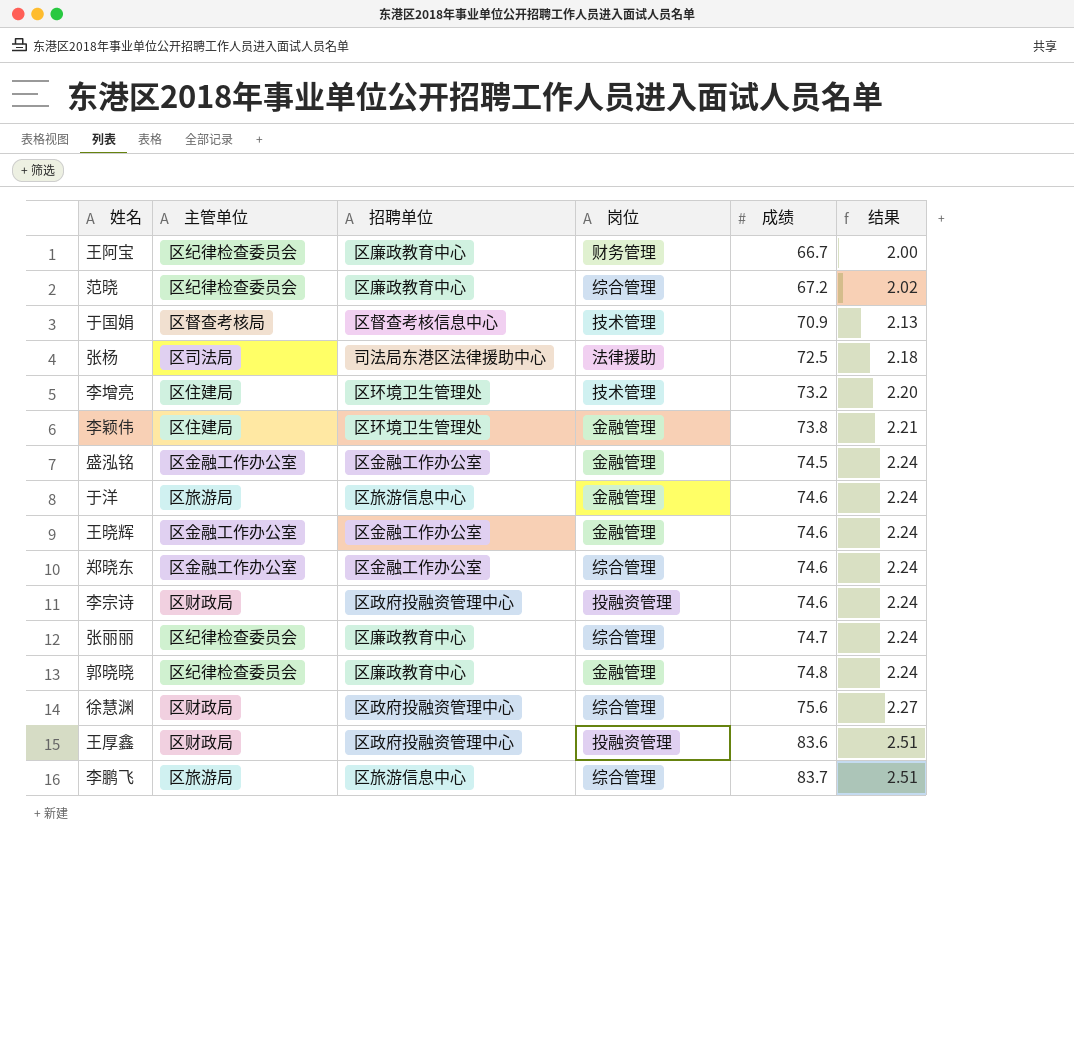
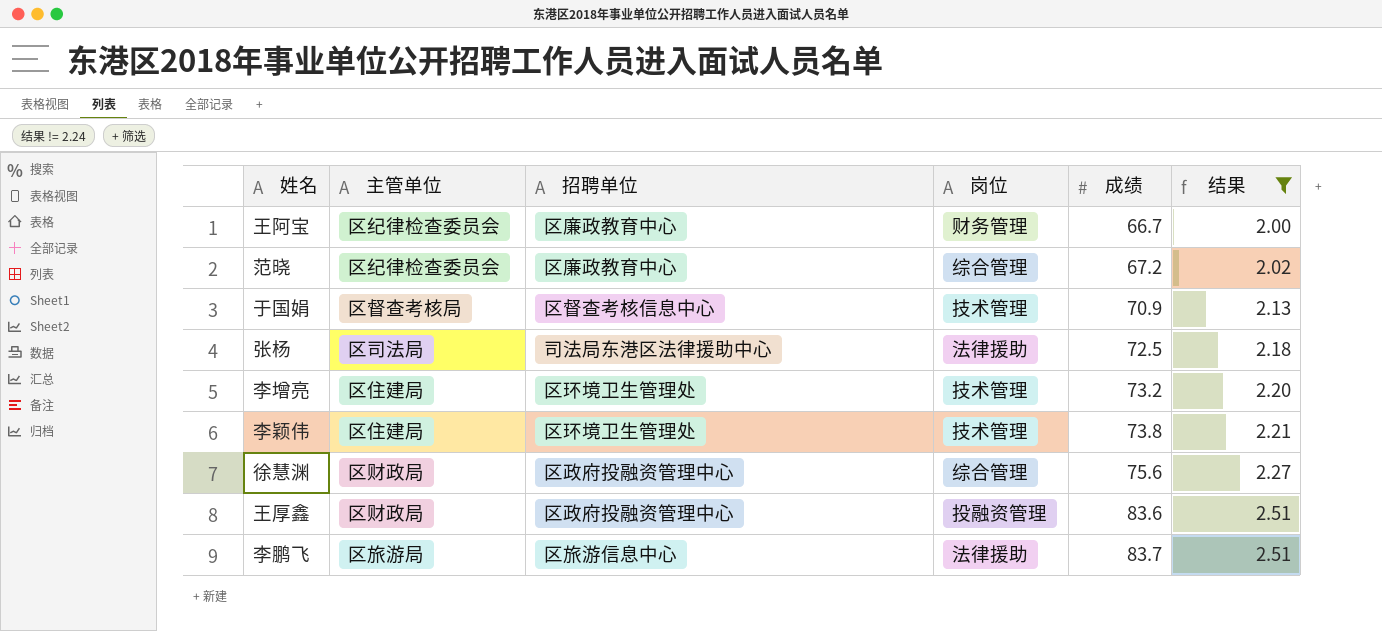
filter: none -> 结果 != 2.24
李颖伟 | 岗位: 金融管理 -> 技术管理
李鹏飞 | 岗位: 综合管理 -> 法律援助

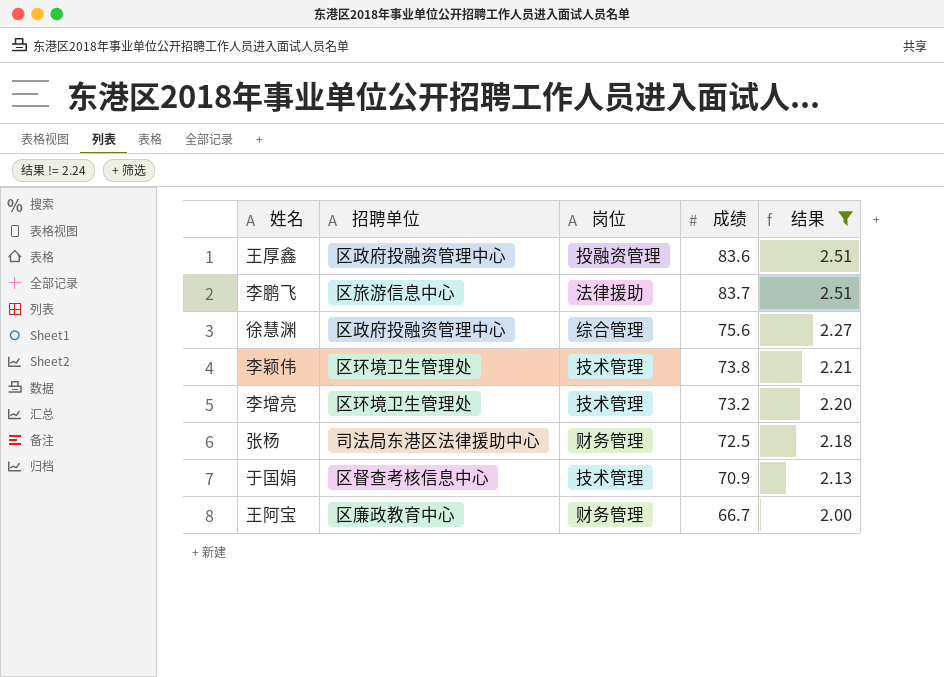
row order: 成绩 ascending -> 结果 descending
column 主管单位 | position: 2 -> none
row 范晓: 区纪律检查委员会 | 区廉政教育中心 | 综合管理 | 67.2 | 2.02 -> none
张杨 | 岗位: 法律援助 -> 财务管理

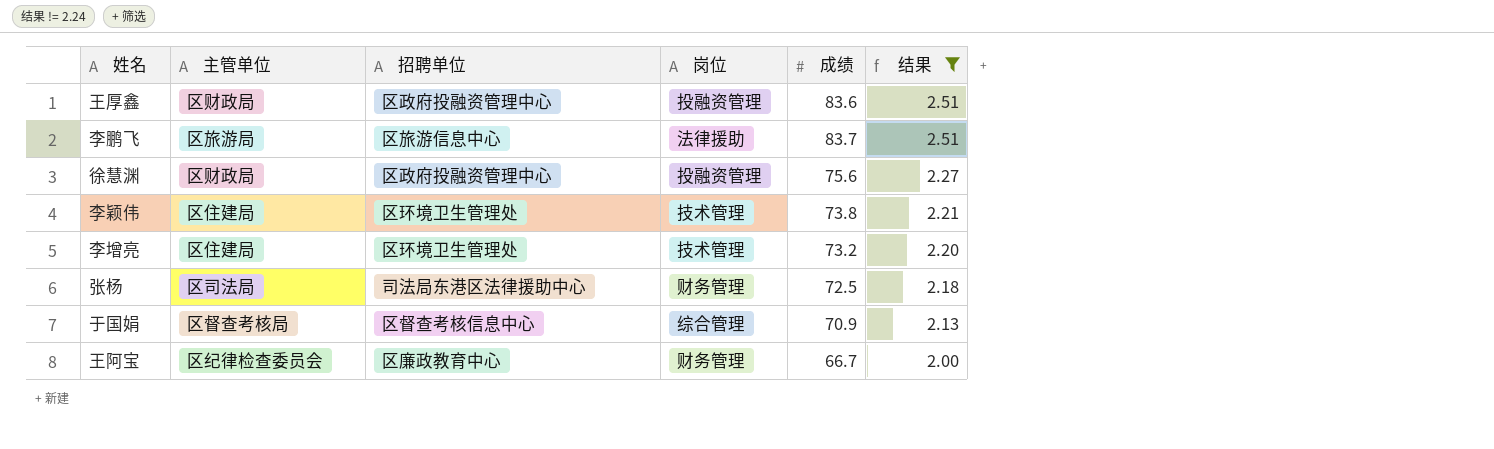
column 主管单位 | position: none -> 2
徐慧渊 | 岗位: 综合管理 -> 投融资管理
于国娟 | 岗位: 技术管理 -> 综合管理

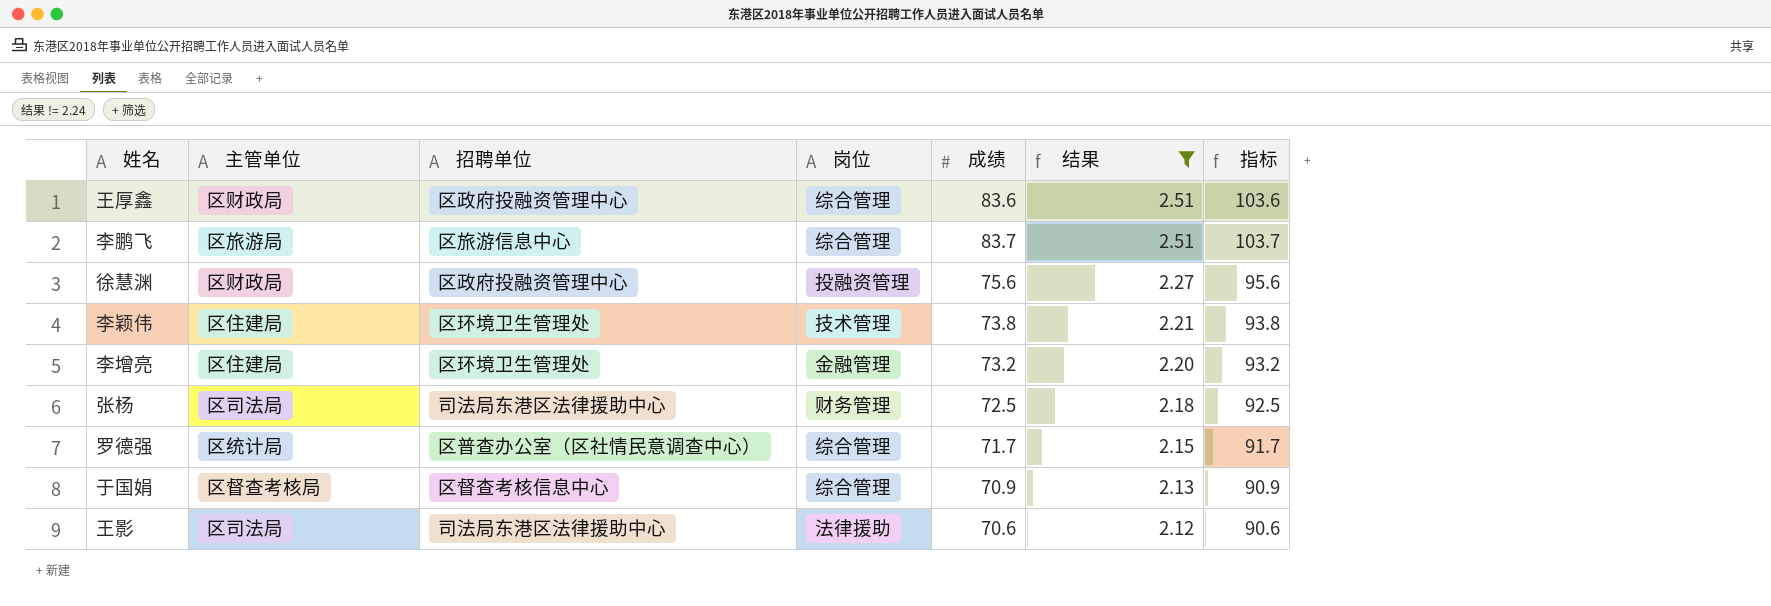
column 指标 | formula: none -> [成绩] + 20
row 王阿宝: 区纪律检查委员会 | 区廉政教育中心 | 财务管理 | 66.7 | 2.00 -> none
王厚鑫 | 岗位: 投融资管理 -> 综合管理
李鹏飞 | 岗位: 法律援助 -> 综合管理
李增亮 | 岗位: 技术管理 -> 金融管理
row 罗德强: none -> 区统计局 | 区普查办公室（区社情民意调查中心） | 综合管理 | 71.7 | 2.15 | 91.7
row 王影: none -> 区司法局 | 司法局东港区法律援助中心 | 法律援助 | 70.6 | 2.12 | 90.6

